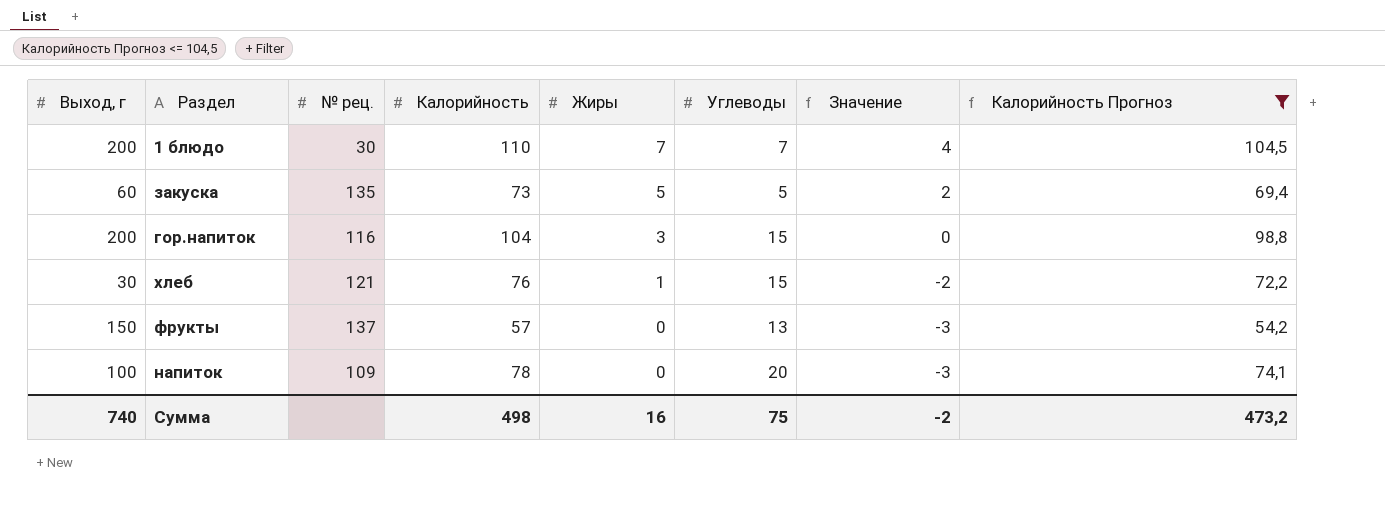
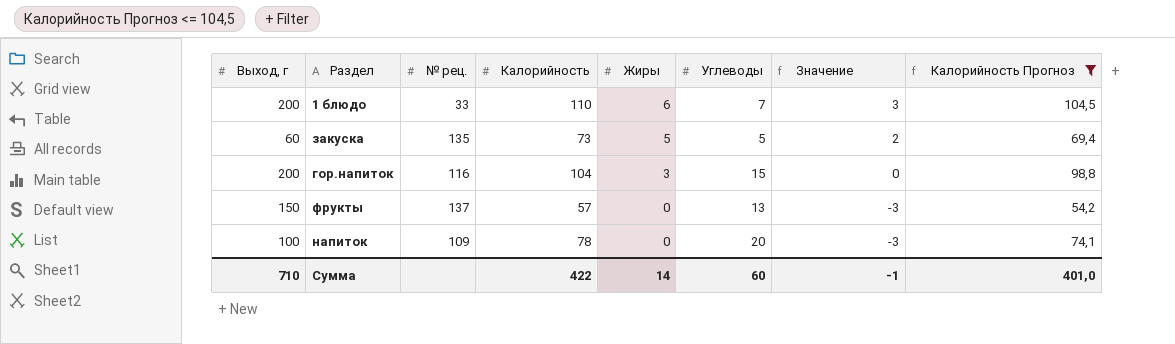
row хлеб: 30 | 121 | 76 | 1 | 15 | -2 | 72,2 -> none
1 блюдо | № рец.: 30 -> 33
1 блюдо | Жиры: 7 -> 6
1 блюдо | Значение: 4 -> 3
Сумма | Выход, г: 740 -> 710
Сумма | Калорийность: 498 -> 422
Сумма | Жиры: 16 -> 14
Сумма | Углеводы: 75 -> 60
Сумма | Значение: -2 -> -1
Сумма | Калорийность Прогноз: 473,2 -> 401,0

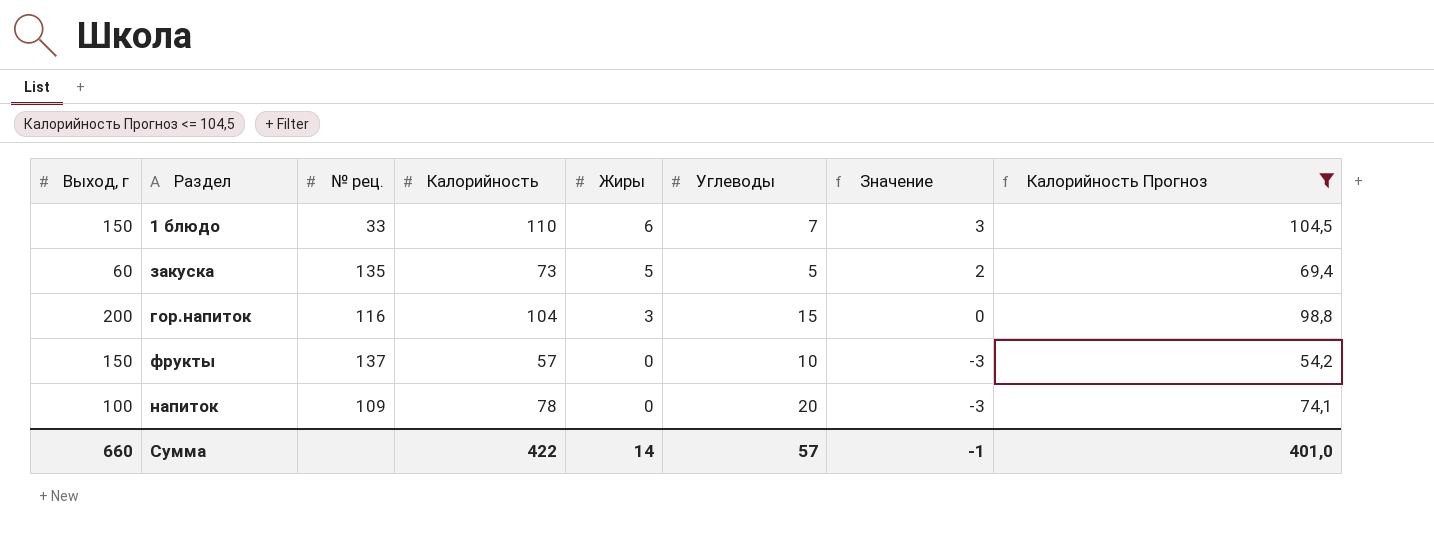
1 блюдо | Выход, г: 200 -> 150
фрукты | Углеводы: 13 -> 10
Сумма | Выход, г: 710 -> 660
Сумма | Углеводы: 60 -> 57

